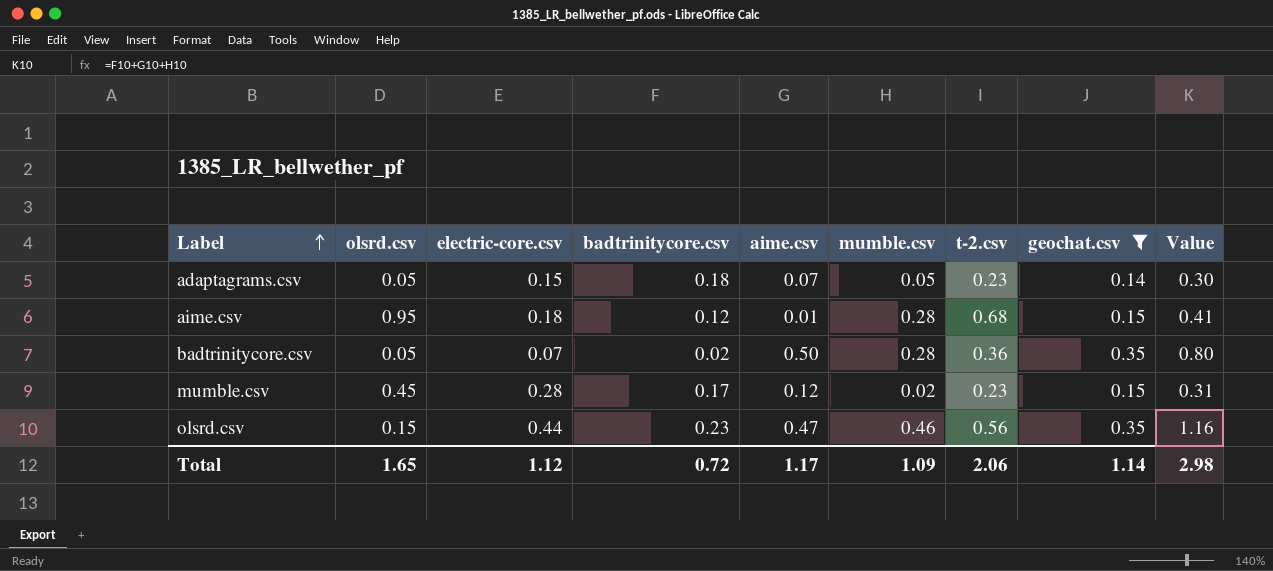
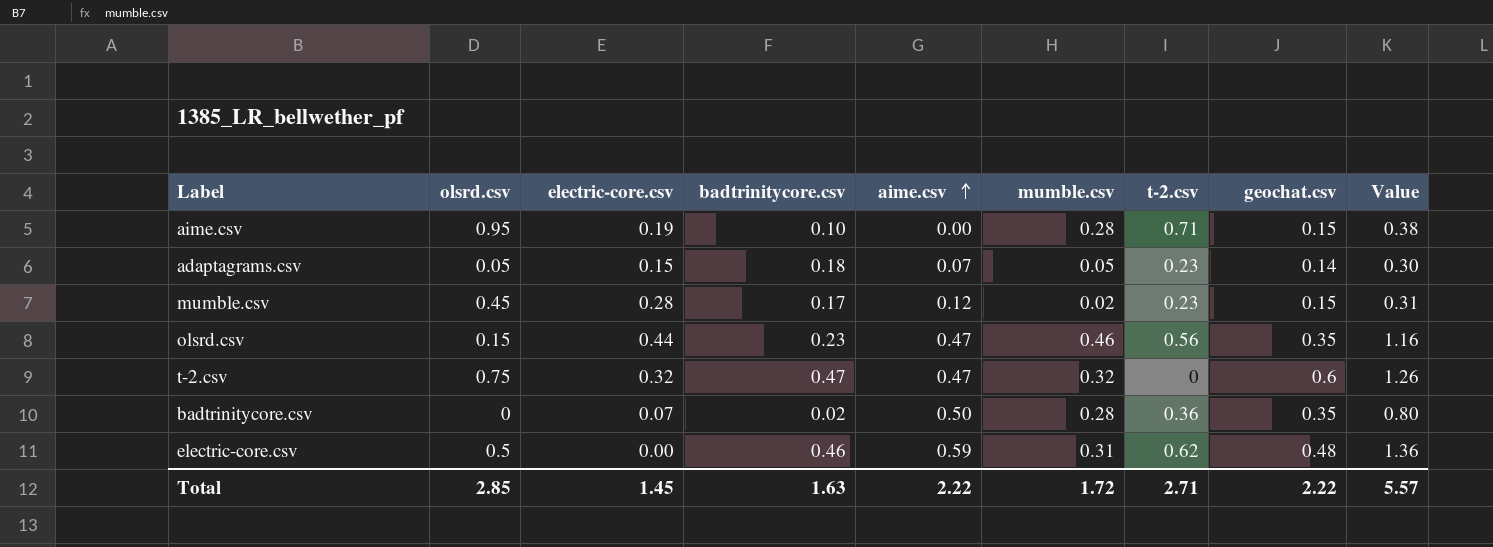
filter: geochat.csv <= 0.35 -> none
row order: Label ascending -> aime.csv ascending
aime.csv | electric-core.csv: 0.18 -> 0.19
aime.csv | badtrinitycore.csv: 0.12 -> 0.10
aime.csv | aime.csv: 0.01 -> 0.00
aime.csv | t-2.csv: 0.68 -> 0.71
aime.csv | Value: 0.41 -> 0.38
badtrinitycore.csv | olsrd.csv: 0.05 -> 0
Total | olsrd.csv: 1.65 -> 2.85
Total | electric-core.csv: 1.12 -> 1.45
Total | badtrinitycore.csv: 0.72 -> 1.63
Total | aime.csv: 1.17 -> 2.22
Total | mumble.csv: 1.09 -> 1.72
Total | t-2.csv: 2.06 -> 2.71
Total | geochat.csv: 1.14 -> 2.22
Total | Value: 2.98 -> 5.57

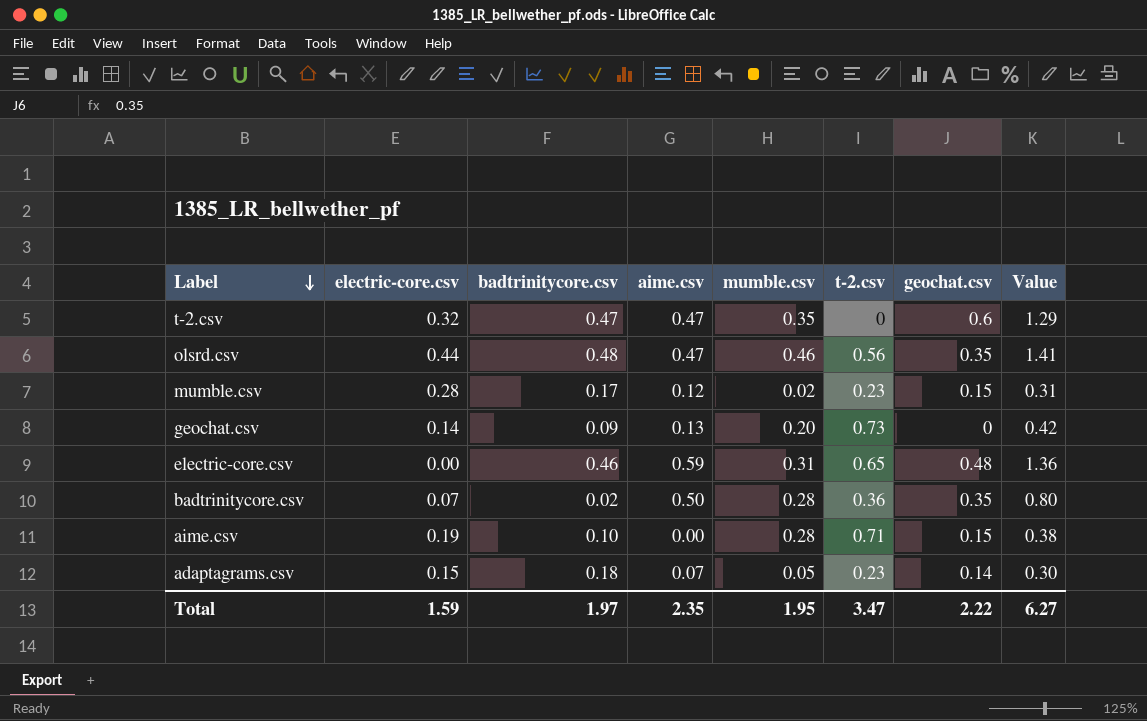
row order: aime.csv ascending -> Label descending
column olsrd.csv | position: 2 -> none
t-2.csv | mumble.csv: 0.32 -> 0.35
t-2.csv | Value: 1.26 -> 1.29
olsrd.csv | badtrinitycore.csv: 0.23 -> 0.48
olsrd.csv | Value: 1.16 -> 1.41
row geochat.csv: none -> 0.14 | 0.09 | 0.13 | 0.20 | 0.73 | 0 | 0.42
electric-core.csv | t-2.csv: 0.62 -> 0.65
Total | electric-core.csv: 1.45 -> 1.59
Total | badtrinitycore.csv: 1.63 -> 1.97
Total | aime.csv: 2.22 -> 2.35
Total | mumble.csv: 1.72 -> 1.95
Total | t-2.csv: 2.71 -> 3.47
Total | Value: 5.57 -> 6.27

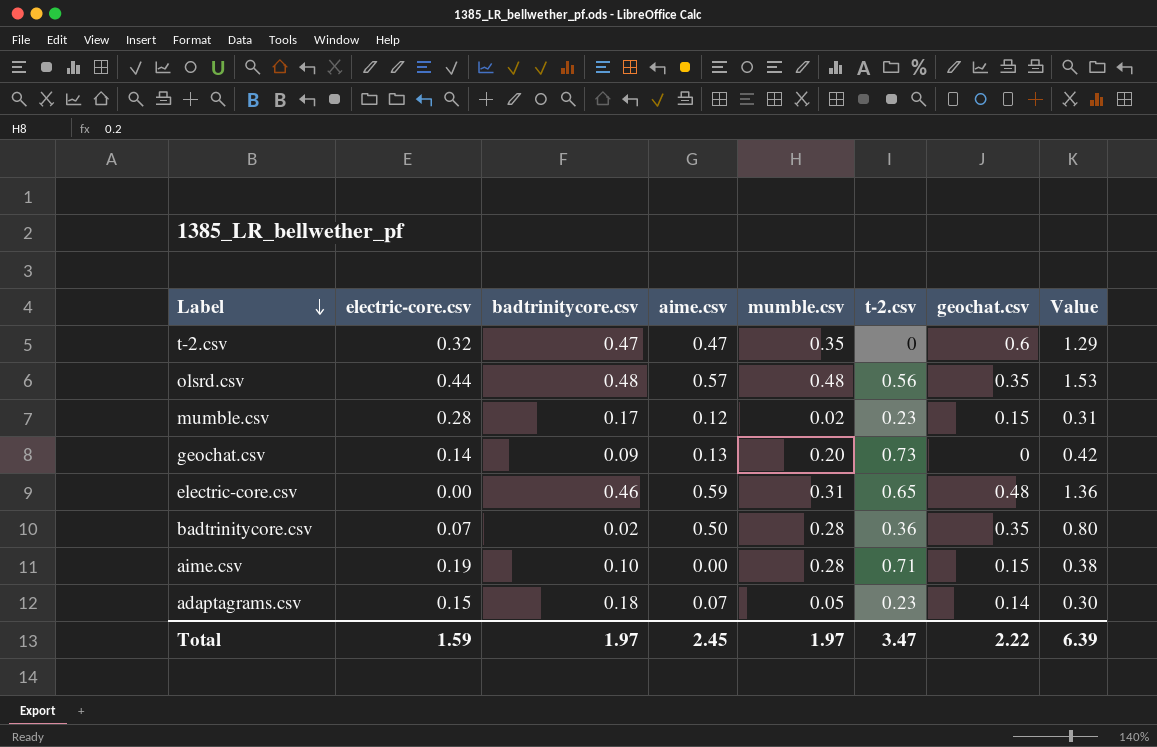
olsrd.csv | aime.csv: 0.47 -> 0.57
olsrd.csv | mumble.csv: 0.46 -> 0.48
olsrd.csv | Value: 1.41 -> 1.53
Total | aime.csv: 2.35 -> 2.45
Total | mumble.csv: 1.95 -> 1.97
Total | Value: 6.27 -> 6.39

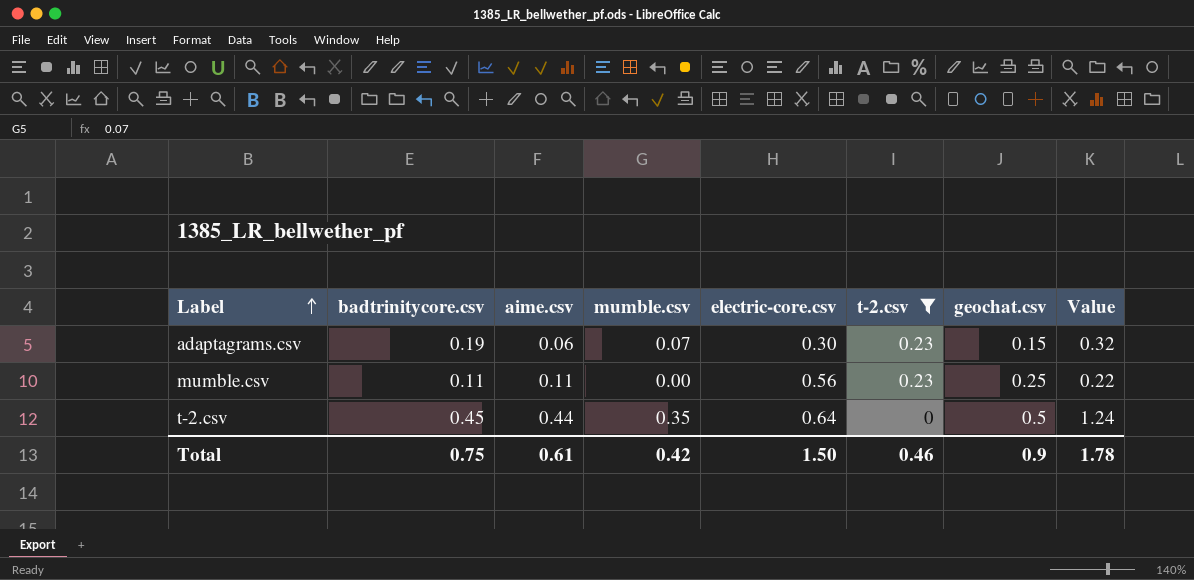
filter: none -> t-2.csv <= 0.23
row order: Label descending -> Label ascending
column electric-core.csv | position: 2 -> 5
adaptagrams.csv | badtrinitycore.csv: 0.18 -> 0.19
adaptagrams.csv | aime.csv: 0.07 -> 0.06
adaptagrams.csv | mumble.csv: 0.05 -> 0.07
adaptagrams.csv | electric-core.csv: 0.15 -> 0.30
adaptagrams.csv | geochat.csv: 0.14 -> 0.15
adaptagrams.csv | Value: 0.30 -> 0.32
mumble.csv | badtrinitycore.csv: 0.17 -> 0.11
mumble.csv | aime.csv: 0.12 -> 0.11
mumble.csv | mumble.csv: 0.02 -> 0.00
mumble.csv | electric-core.csv: 0.28 -> 0.56
mumble.csv | geochat.csv: 0.15 -> 0.25
mumble.csv | Value: 0.31 -> 0.22
t-2.csv | badtrinitycore.csv: 0.47 -> 0.45
t-2.csv | aime.csv: 0.47 -> 0.44
t-2.csv | electric-core.csv: 0.32 -> 0.64
t-2.csv | geochat.csv: 0.6 -> 0.5
t-2.csv | Value: 1.29 -> 1.24
Total | badtrinitycore.csv: 1.97 -> 0.75
Total | aime.csv: 2.45 -> 0.61
Total | mumble.csv: 1.97 -> 0.42
Total | electric-core.csv: 1.59 -> 1.50
Total | t-2.csv: 3.47 -> 0.46
Total | geochat.csv: 2.22 -> 0.9
Total | Value: 6.39 -> 1.78

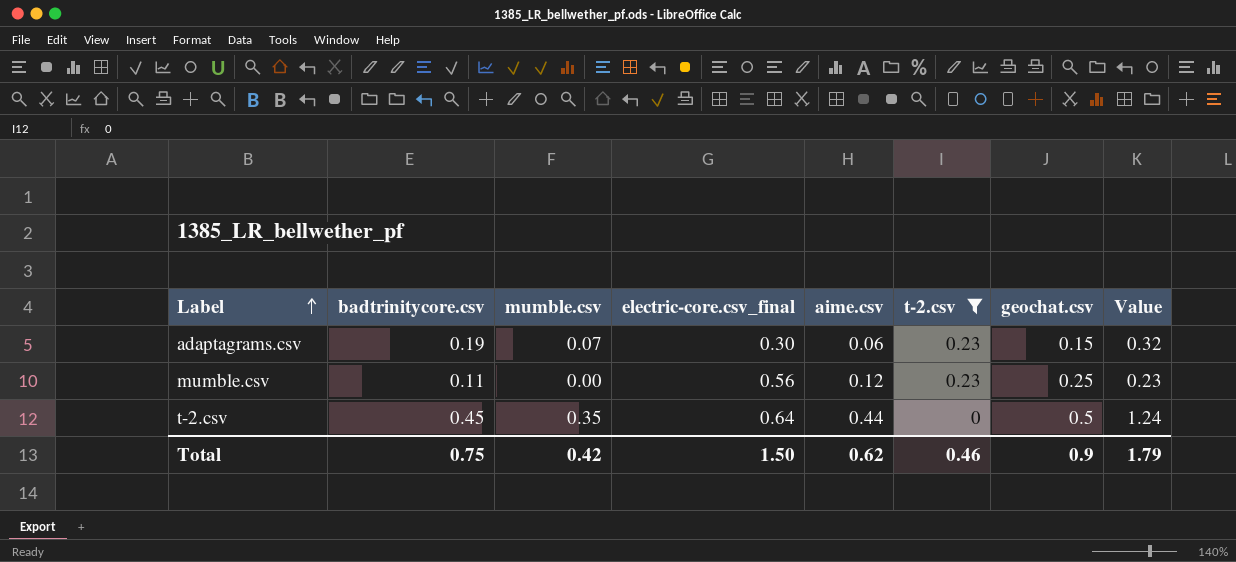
column name: electric-core.csv -> electric-core.csv_final
column aime.csv | position: 3 -> 5
mumble.csv | aime.csv: 0.11 -> 0.12
mumble.csv | Value: 0.22 -> 0.23
Total | aime.csv: 0.61 -> 0.62
Total | Value: 1.78 -> 1.79

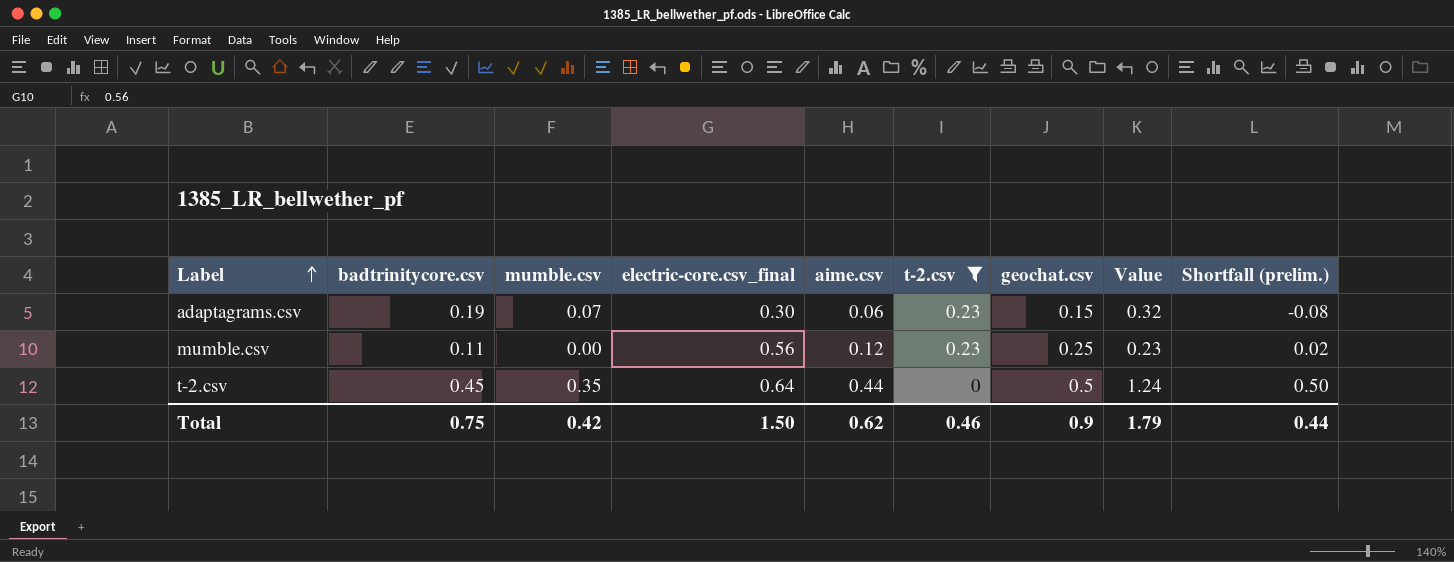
column Shortfall (prelim.) | formula: none -> [geochat.csv] - [t-2.csv]

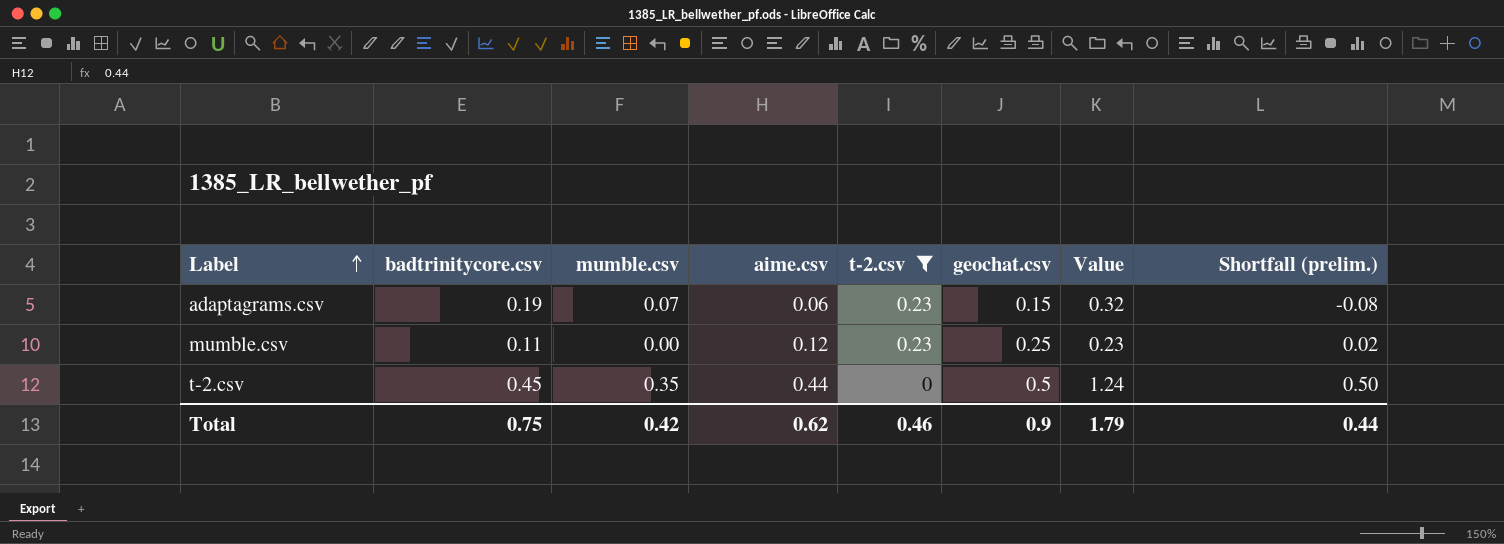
column electric-core.csv_final | position: 4 -> none

